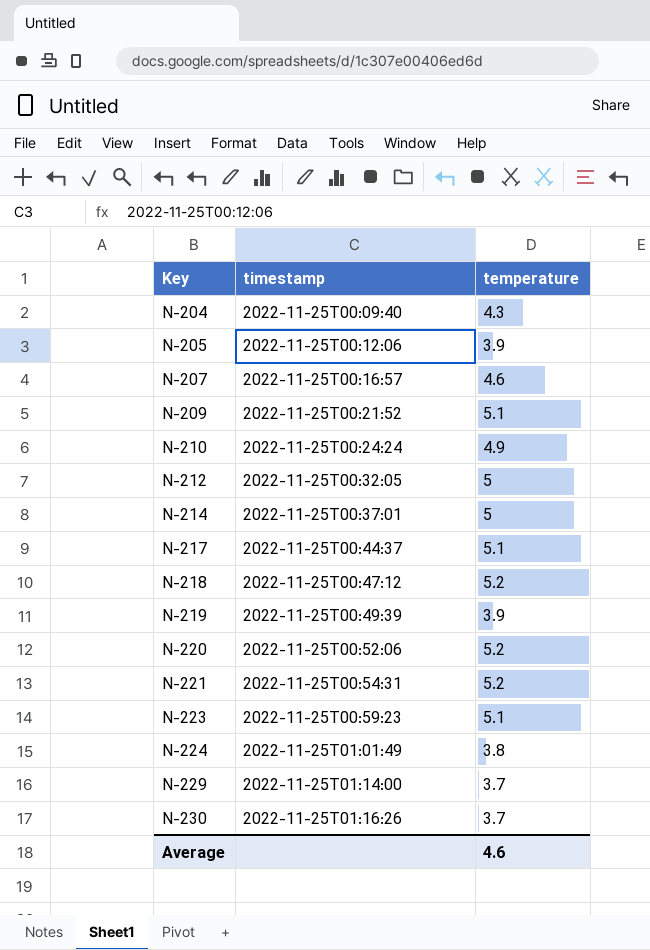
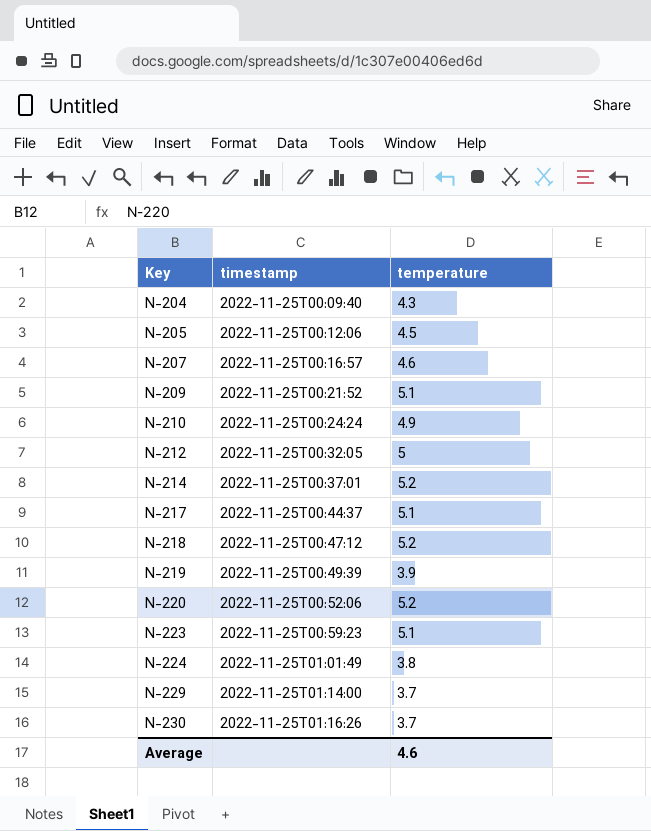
row N-221: 2022-11-25T00:54:31 | 5.2 -> none
N-205 | temperature: 3.9 -> 4.5
N-214 | temperature: 5 -> 5.2

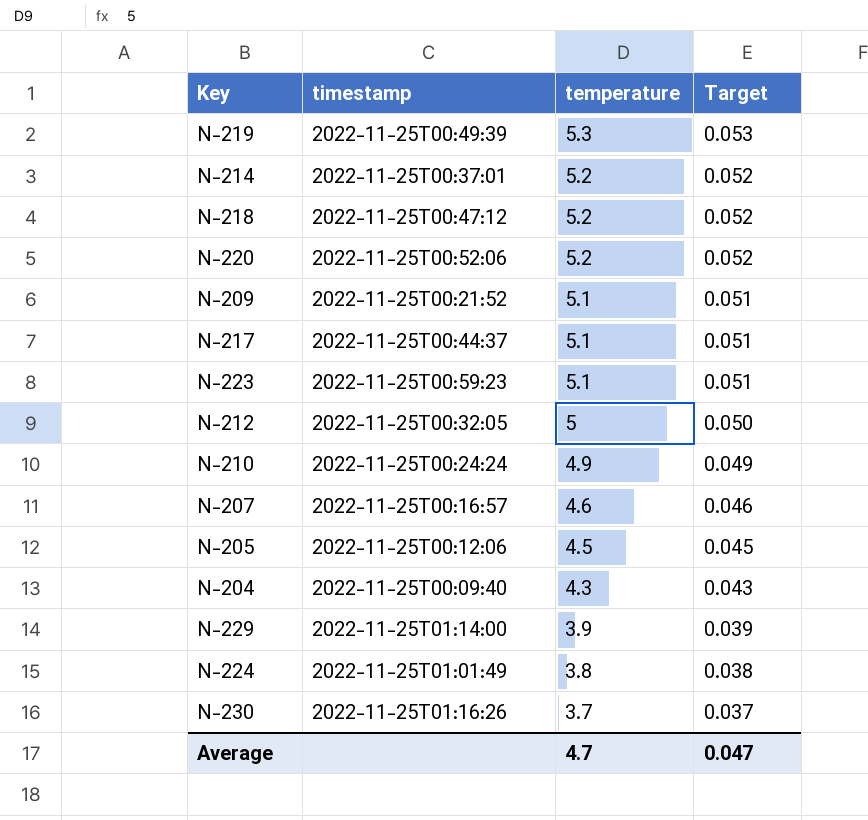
row order: Key ascending -> temperature descending
column Target | formula: none -> [temperature] * 0.01
N-219 | temperature: 3.9 -> 5.3
N-229 | temperature: 3.7 -> 3.9
Average | temperature: 4.6 -> 4.7

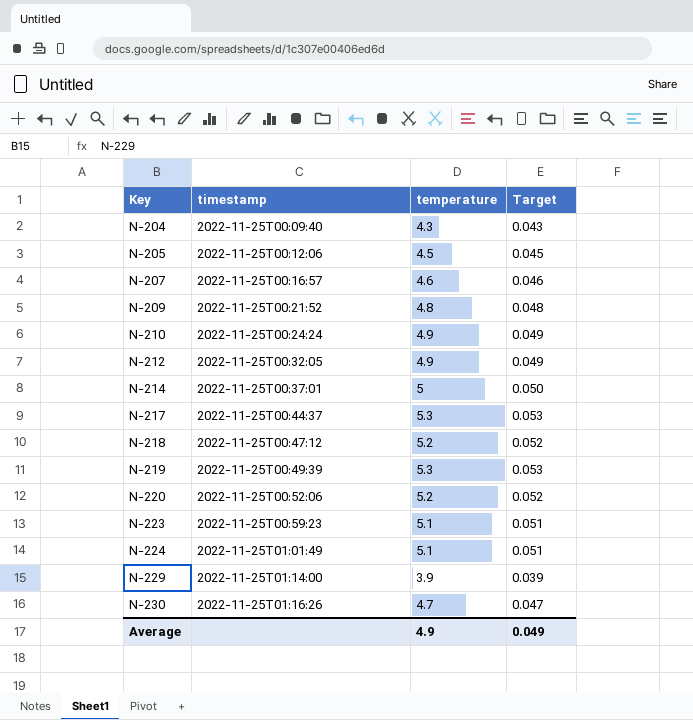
row order: temperature descending -> Key ascending
N-209 | temperature: 5.1 -> 4.8
N-209 | Target: 0.051 -> 0.048
N-212 | temperature: 5 -> 4.9
N-212 | Target: 0.050 -> 0.049
N-214 | temperature: 5.2 -> 5
N-214 | Target: 0.052 -> 0.050
N-217 | temperature: 5.1 -> 5.3
N-217 | Target: 0.051 -> 0.053
N-224 | temperature: 3.8 -> 5.1
N-224 | Target: 0.038 -> 0.051
N-230 | temperature: 3.7 -> 4.7
N-230 | Target: 0.037 -> 0.047
Average | temperature: 4.7 -> 4.9
Average | Target: 0.047 -> 0.049

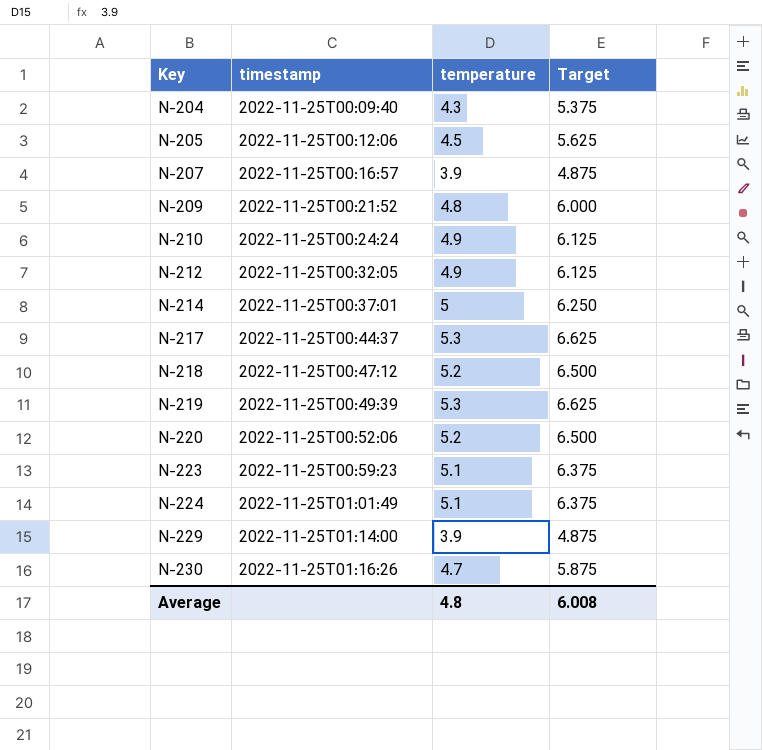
column Target | formula: [temperature] * 0.01 -> [temperature] * 1.25
N-207 | temperature: 4.6 -> 3.9
Average | temperature: 4.9 -> 4.8
Average | Target: 0.049 -> 6.008

